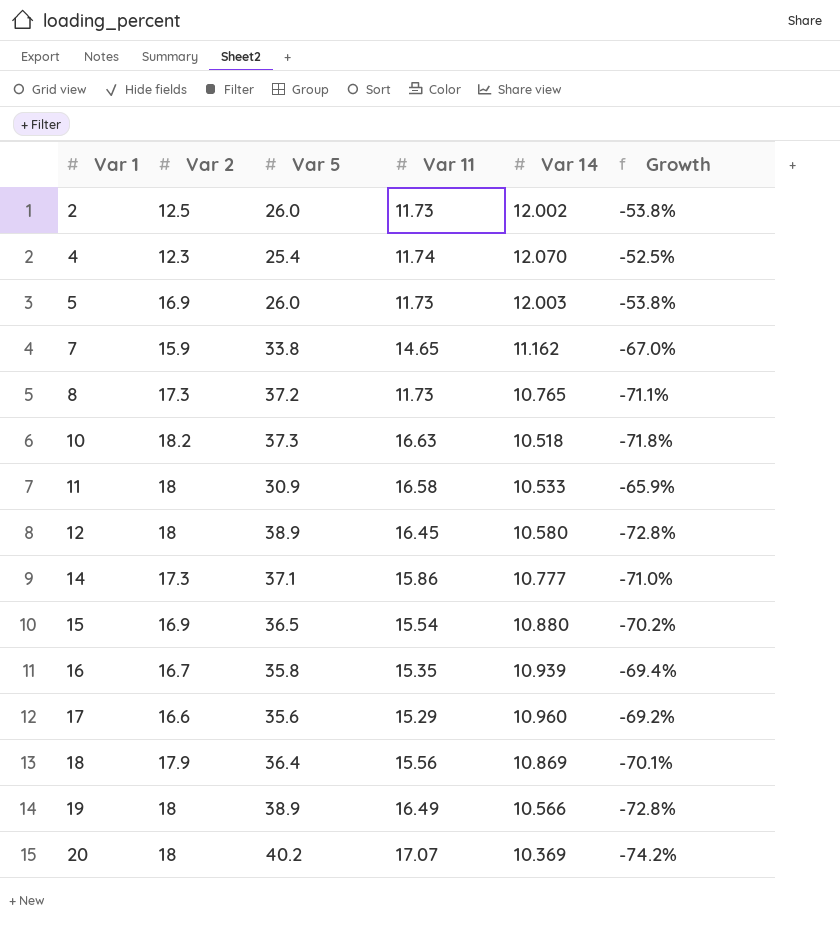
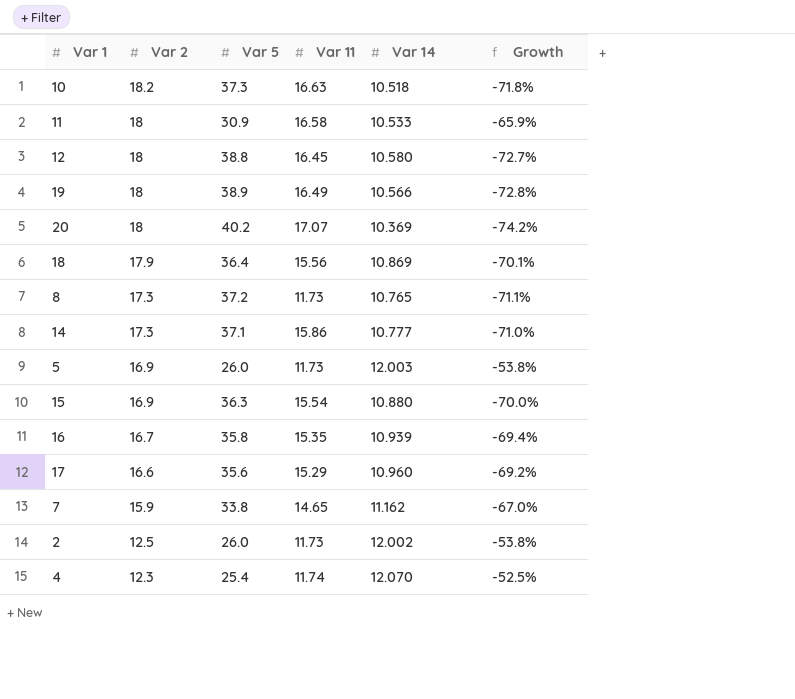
row order: Var 1 ascending -> Var 2 descending
12 | Var 5: 38.9 -> 38.8
12 | Growth: -72.8% -> -72.7%
15 | Var 5: 36.5 -> 36.3
15 | Growth: -70.2% -> -70.0%

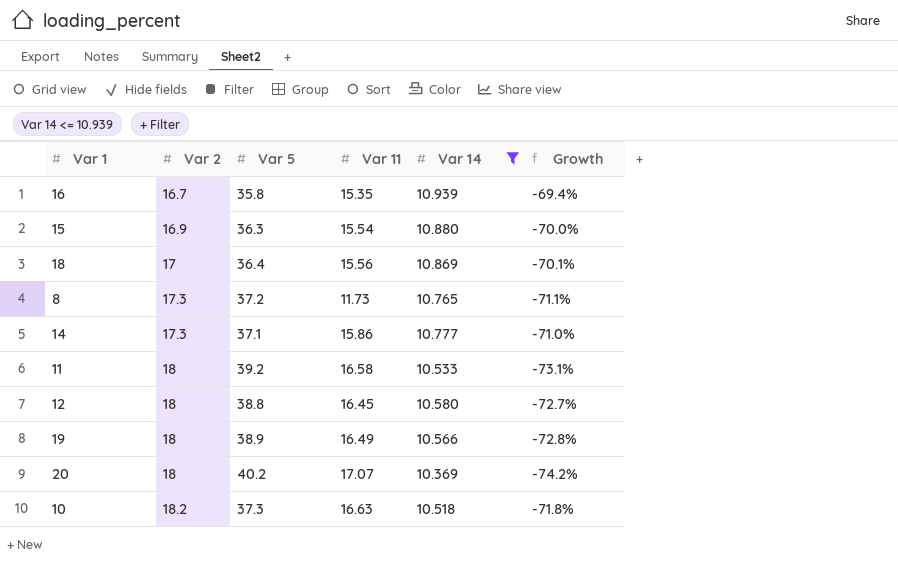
filter: none -> Var 14 <= 10.939
row order: Var 2 descending -> Var 2 ascending
18 | Var 2: 17.9 -> 17
11 | Var 5: 30.9 -> 39.2
11 | Growth: -65.9% -> -73.1%

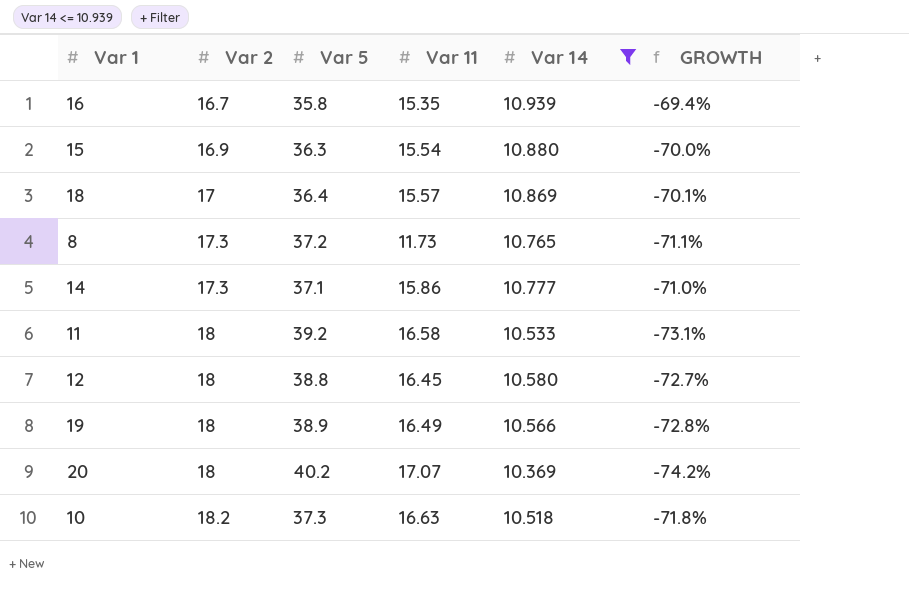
column name: Growth -> GROWTH
18 | Var 11: 15.56 -> 15.57

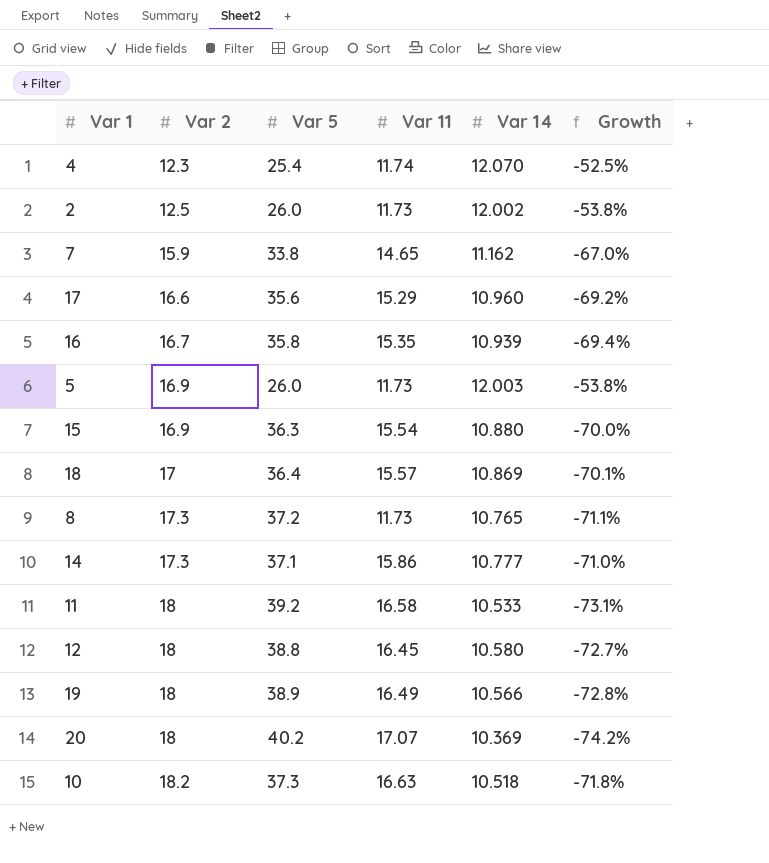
filter: Var 14 <= 10.939 -> none
column name: GROWTH -> Growth

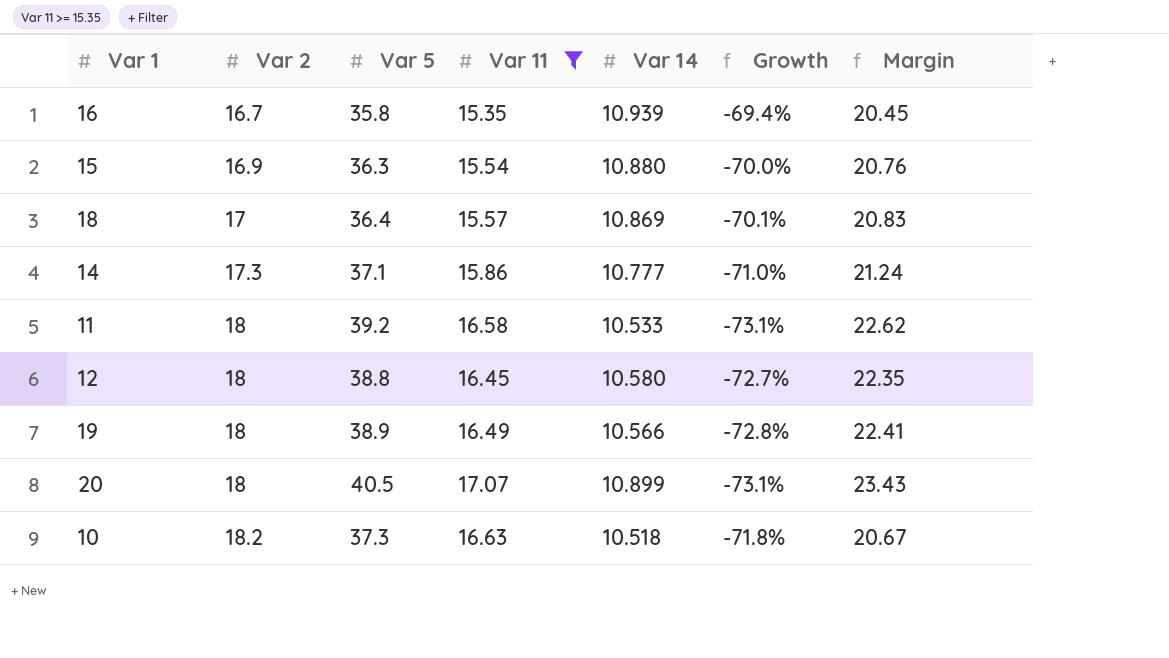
filter: none -> Var 11 >= 15.35
column Margin | formula: none -> [Var 5] - [Var 11]
20 | Var 5: 40.2 -> 40.5
20 | Var 14: 10.369 -> 10.899
20 | Growth: -74.2% -> -73.1%

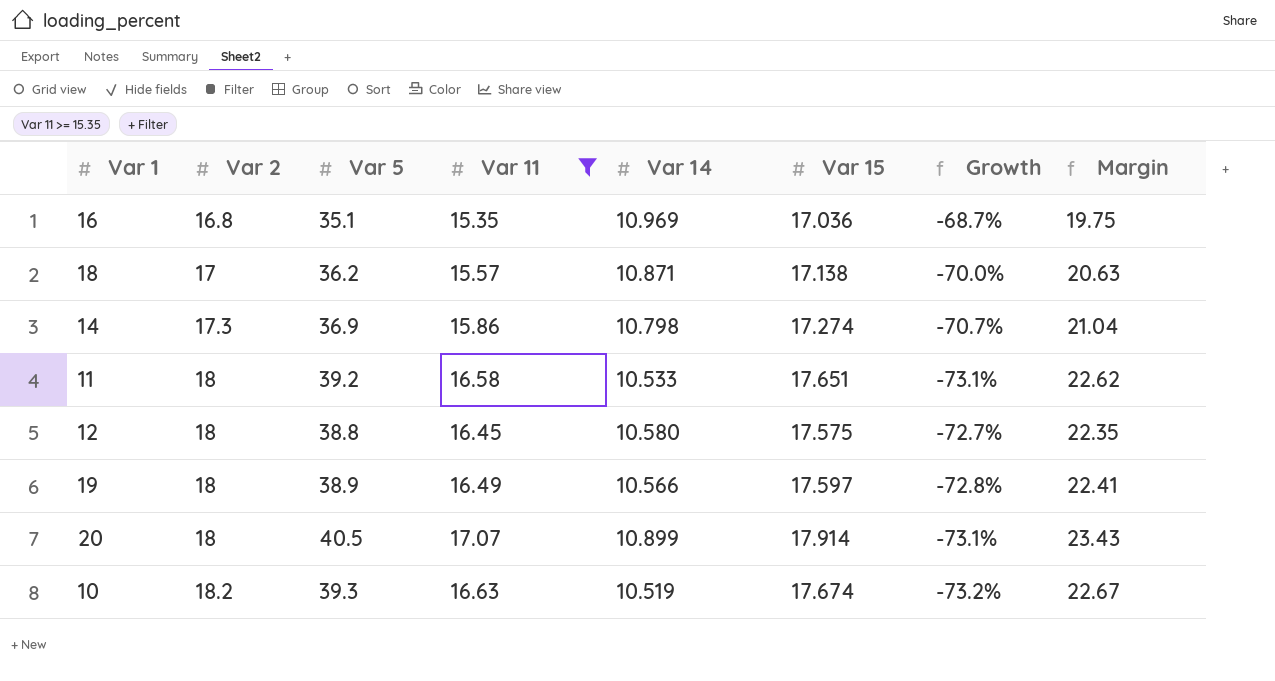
column Var 15 | position: none -> 6
row 15: 16.9 | 36.3 | 15.54 | 10.880 | -70.0% | 20.76 -> none
16 | Var 2: 16.7 -> 16.8
16 | Var 5: 35.8 -> 35.1
16 | Var 14: 10.939 -> 10.969
16 | Growth: -69.4% -> -68.7%
16 | Margin: 20.45 -> 19.75
18 | Var 5: 36.4 -> 36.2
18 | Var 14: 10.869 -> 10.871
18 | Growth: -70.1% -> -70.0%
18 | Margin: 20.83 -> 20.63
14 | Var 5: 37.1 -> 36.9
14 | Var 14: 10.777 -> 10.798
14 | Growth: -71.0% -> -70.7%
14 | Margin: 21.24 -> 21.04
10 | Var 5: 37.3 -> 39.3
10 | Var 14: 10.518 -> 10.519
10 | Growth: -71.8% -> -73.2%
10 | Margin: 20.67 -> 22.67

